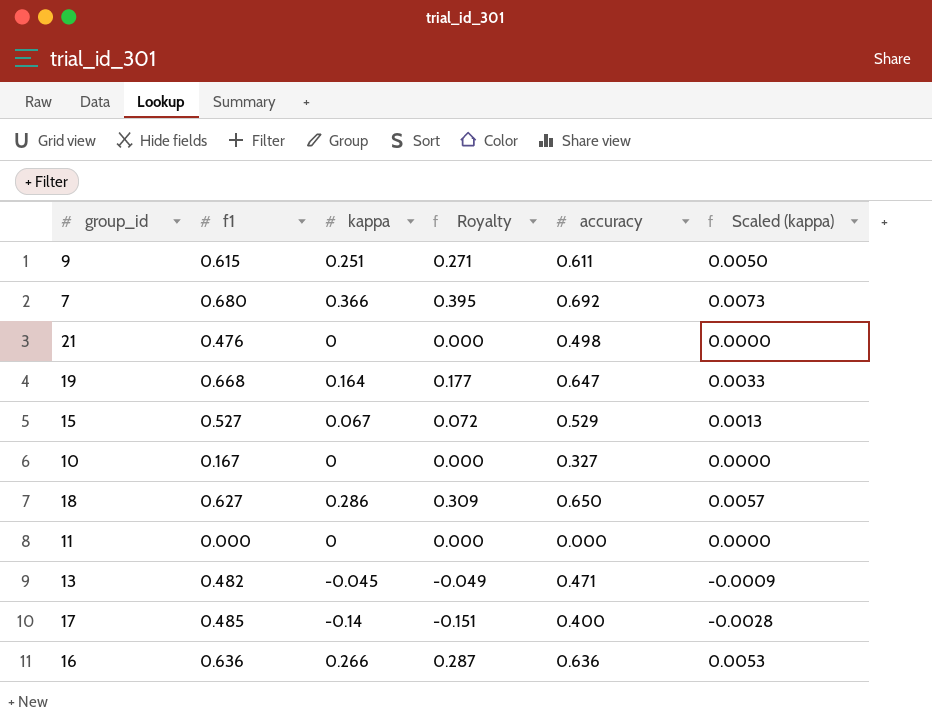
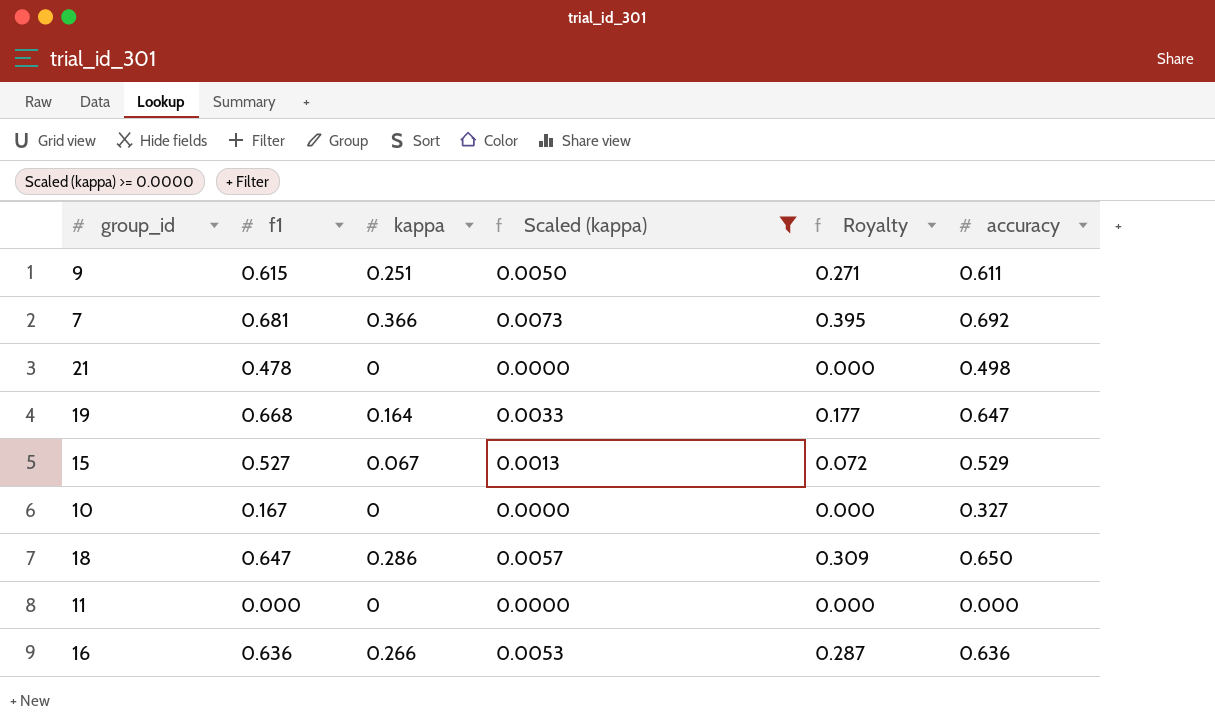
filter: none -> Scaled (kappa) >= 0.0000
column Scaled (kappa) | position: 6 -> 4
7 | f1: 0.680 -> 0.681
21 | f1: 0.476 -> 0.478
18 | f1: 0.627 -> 0.647

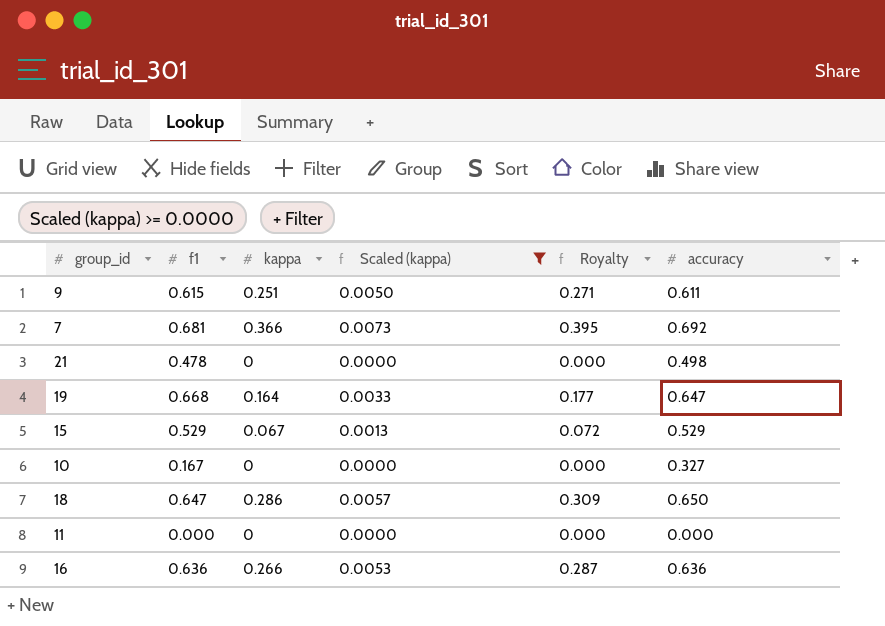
15 | f1: 0.527 -> 0.529

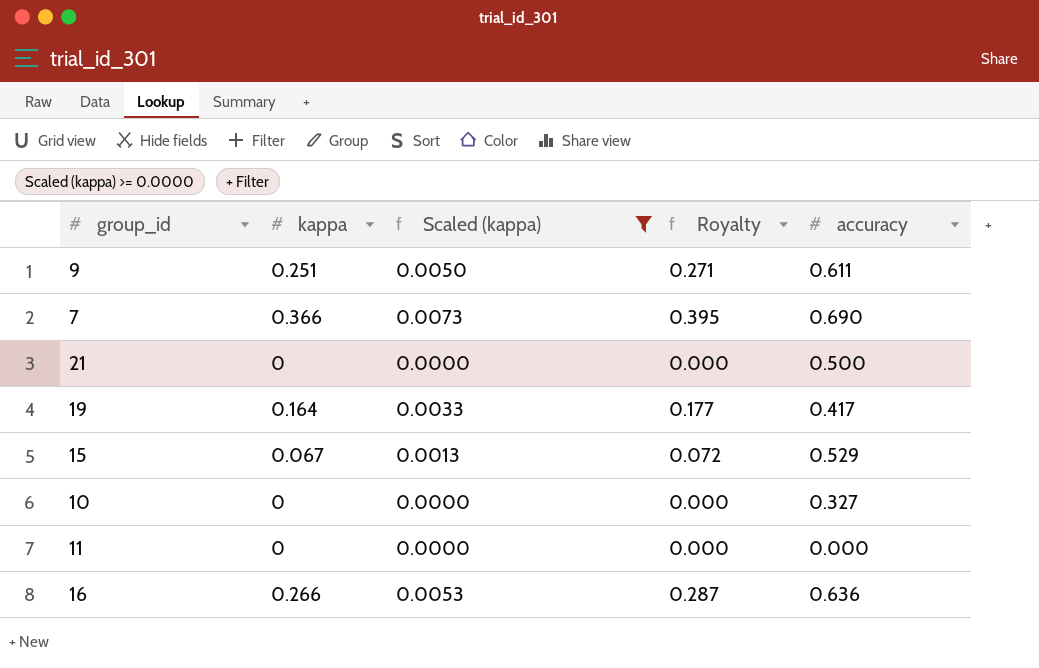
column f1 | position: 2 -> none
row 18: 0.647 | 0.286 | 0.0057 | 0.309 | 0.650 -> none
7 | accuracy: 0.692 -> 0.690
21 | accuracy: 0.498 -> 0.500
19 | accuracy: 0.647 -> 0.417

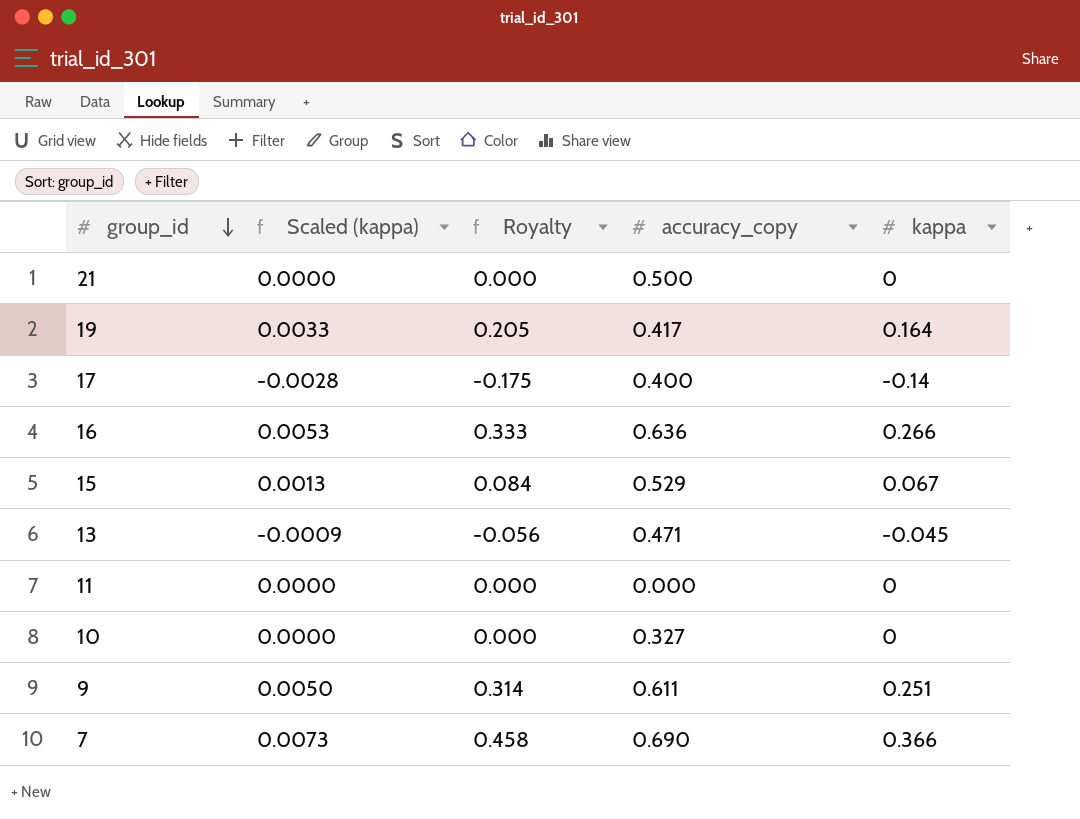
filter: Scaled (kappa) >= 0.0000 -> none
row order: none -> group_id descending
column Royalty | formula: [kappa] * 1.08 -> [kappa] * 1.25
column name: accuracy -> accuracy_copy
column kappa | position: 2 -> 5

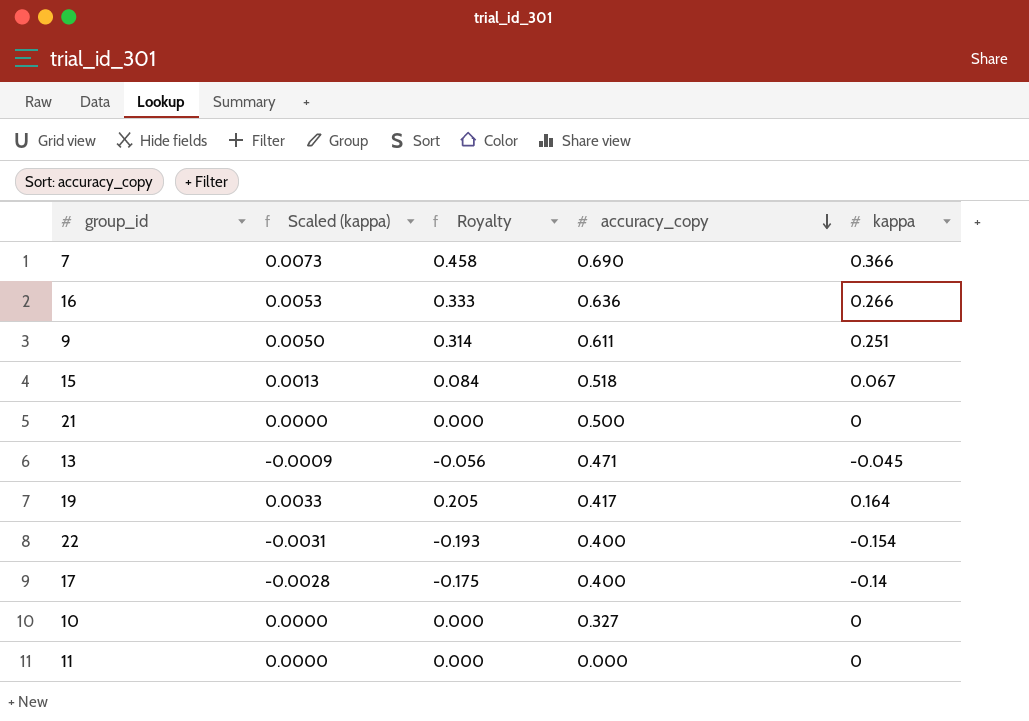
row order: group_id descending -> accuracy_copy descending
15 | accuracy_copy: 0.529 -> 0.518
row 22: none -> -0.0031 | -0.193 | 0.400 | -0.154

